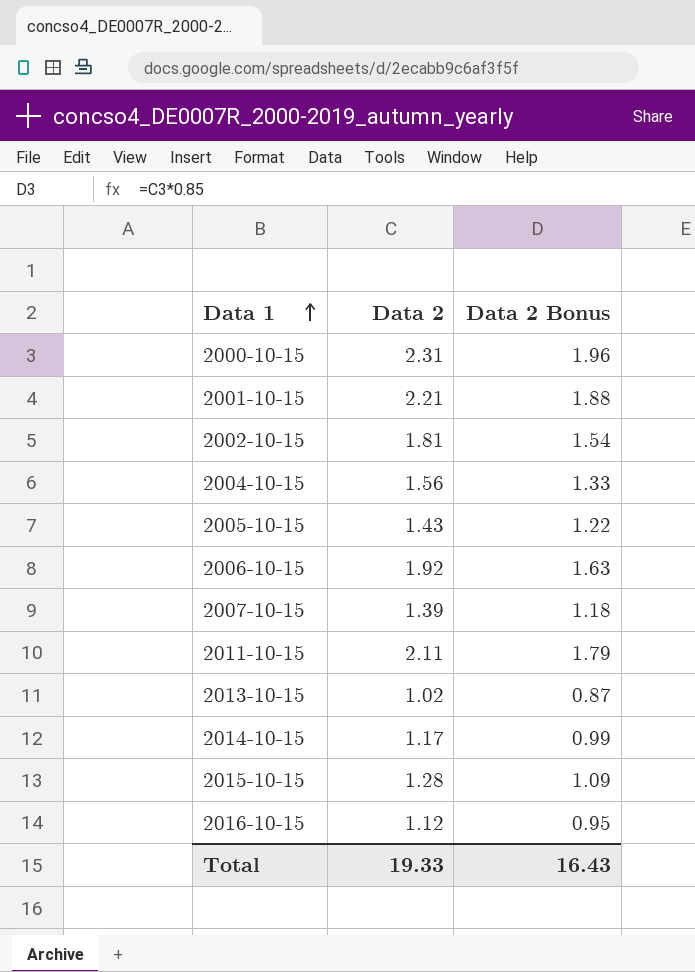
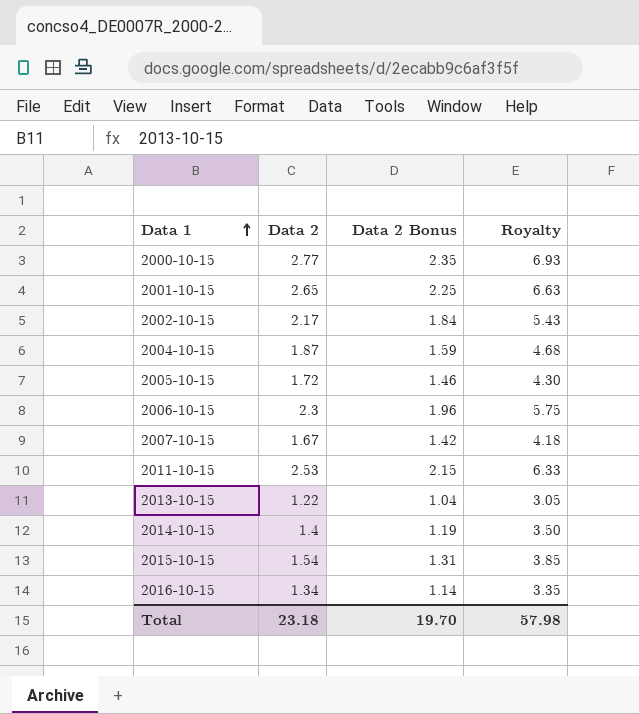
column Royalty | formula: none -> [Data 2] * 2.5
2000-10-15 | Data 2: 2.31 -> 2.77
2000-10-15 | Data 2 Bonus: 1.96 -> 2.35
2001-10-15 | Data 2: 2.21 -> 2.65
2001-10-15 | Data 2 Bonus: 1.88 -> 2.25
2002-10-15 | Data 2: 1.81 -> 2.17
2002-10-15 | Data 2 Bonus: 1.54 -> 1.84
2004-10-15 | Data 2: 1.56 -> 1.87
2004-10-15 | Data 2 Bonus: 1.33 -> 1.59
2005-10-15 | Data 2: 1.43 -> 1.72
2005-10-15 | Data 2 Bonus: 1.22 -> 1.46
2006-10-15 | Data 2: 1.92 -> 2.3
2006-10-15 | Data 2 Bonus: 1.63 -> 1.96
2007-10-15 | Data 2: 1.39 -> 1.67
2007-10-15 | Data 2 Bonus: 1.18 -> 1.42
2011-10-15 | Data 2: 2.11 -> 2.53
2011-10-15 | Data 2 Bonus: 1.79 -> 2.15
2013-10-15 | Data 2: 1.02 -> 1.22
2013-10-15 | Data 2 Bonus: 0.87 -> 1.04
2014-10-15 | Data 2: 1.17 -> 1.4
2014-10-15 | Data 2 Bonus: 0.99 -> 1.19
2015-10-15 | Data 2: 1.28 -> 1.54
2015-10-15 | Data 2 Bonus: 1.09 -> 1.31
2016-10-15 | Data 2: 1.12 -> 1.34
2016-10-15 | Data 2 Bonus: 0.95 -> 1.14
Total | Data 2: 19.33 -> 23.18
Total | Data 2 Bonus: 16.43 -> 19.70

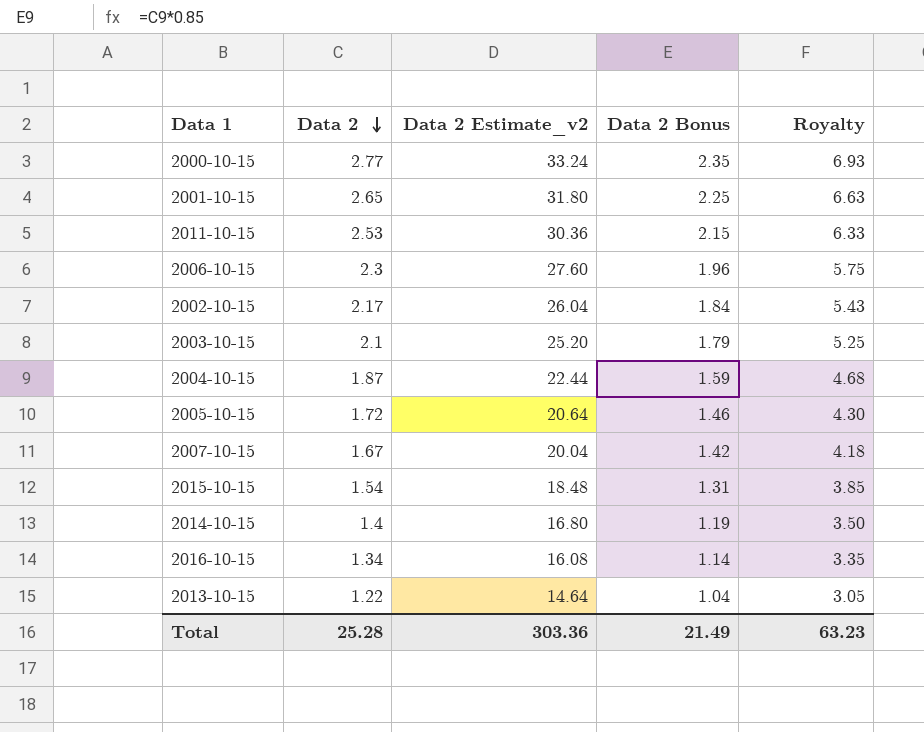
row order: Data 1 ascending -> Data 2 descending
column Data 2 Estimate_v2 | formula: none -> [Data 2] * 12
row 2003-10-15: none -> 2.1 | 25.20 | 1.79 | 5.25
Total | Data 2: 23.18 -> 25.28
Total | Data 2 Bonus: 19.70 -> 21.49
Total | Royalty: 57.98 -> 63.23

